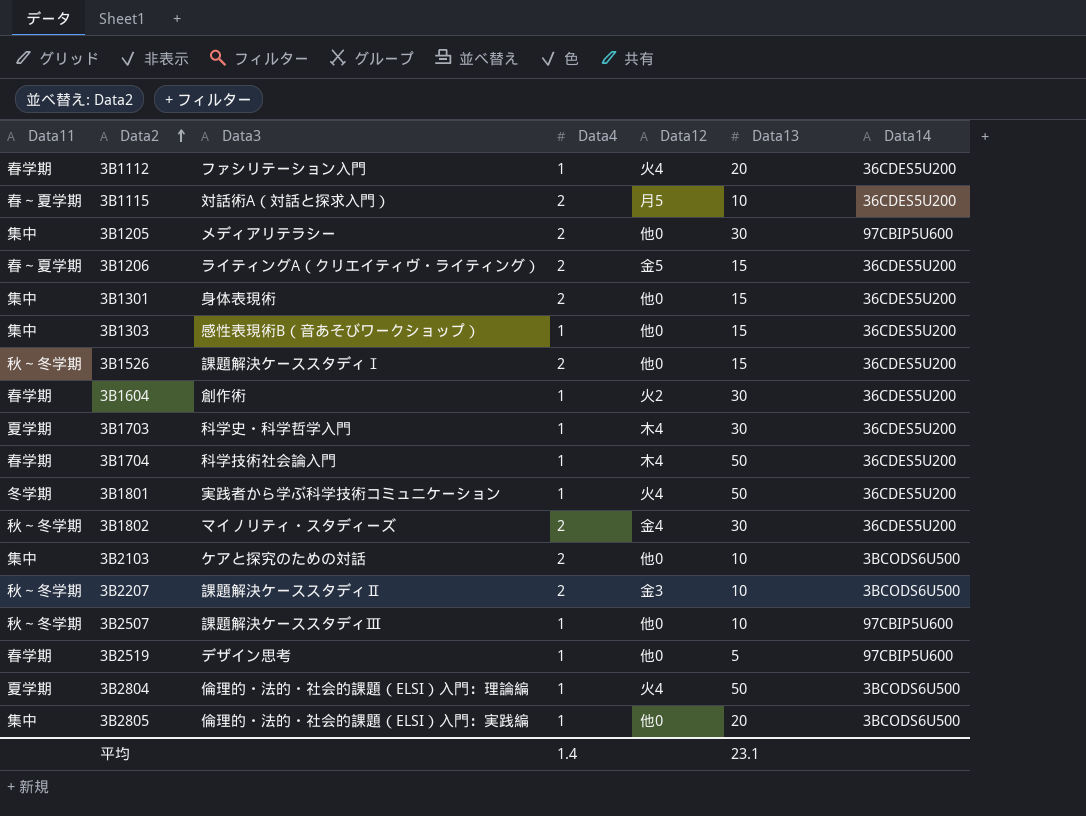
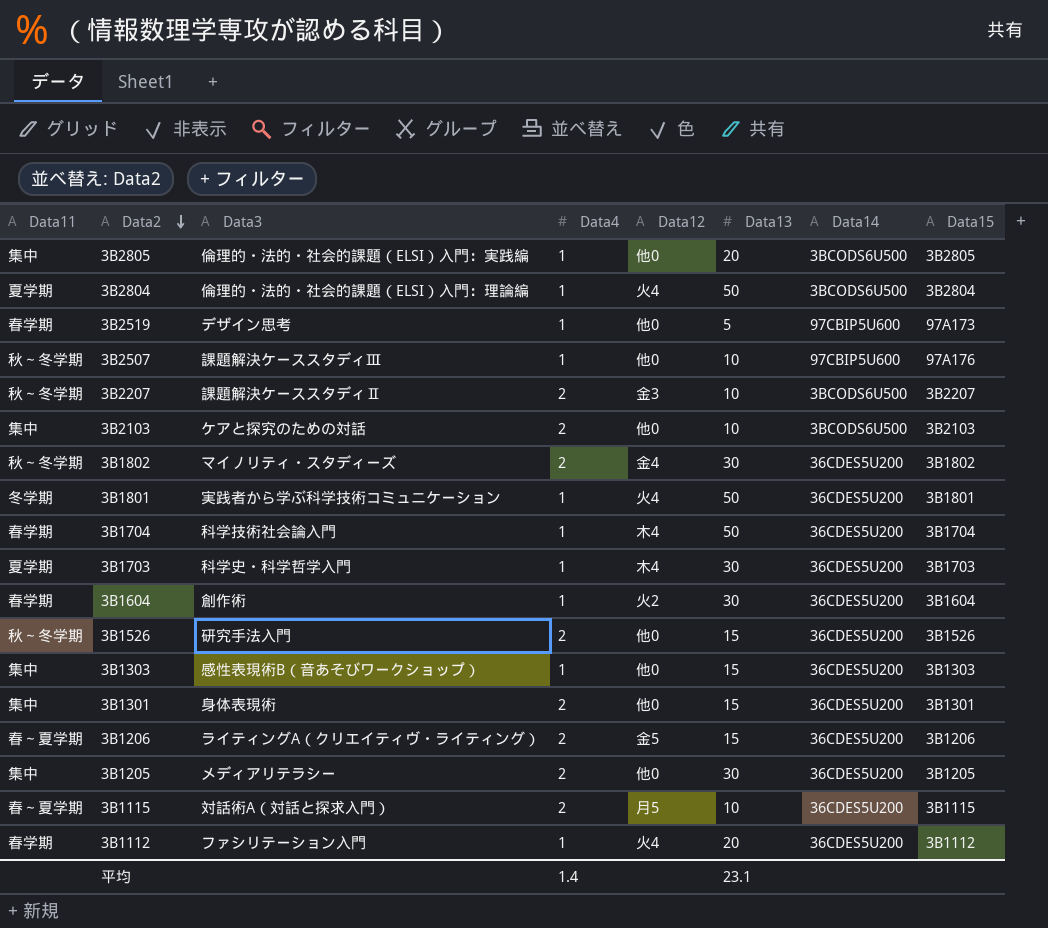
row order: Data2 ascending -> Data2 descending
column Data15 | position: none -> 8
3B1526 | Data3: 課題解決ケーススタディⅠ -> 研究手法入門
3B1205 | Data14: 97CBIP5U600 -> 36CDES5U200

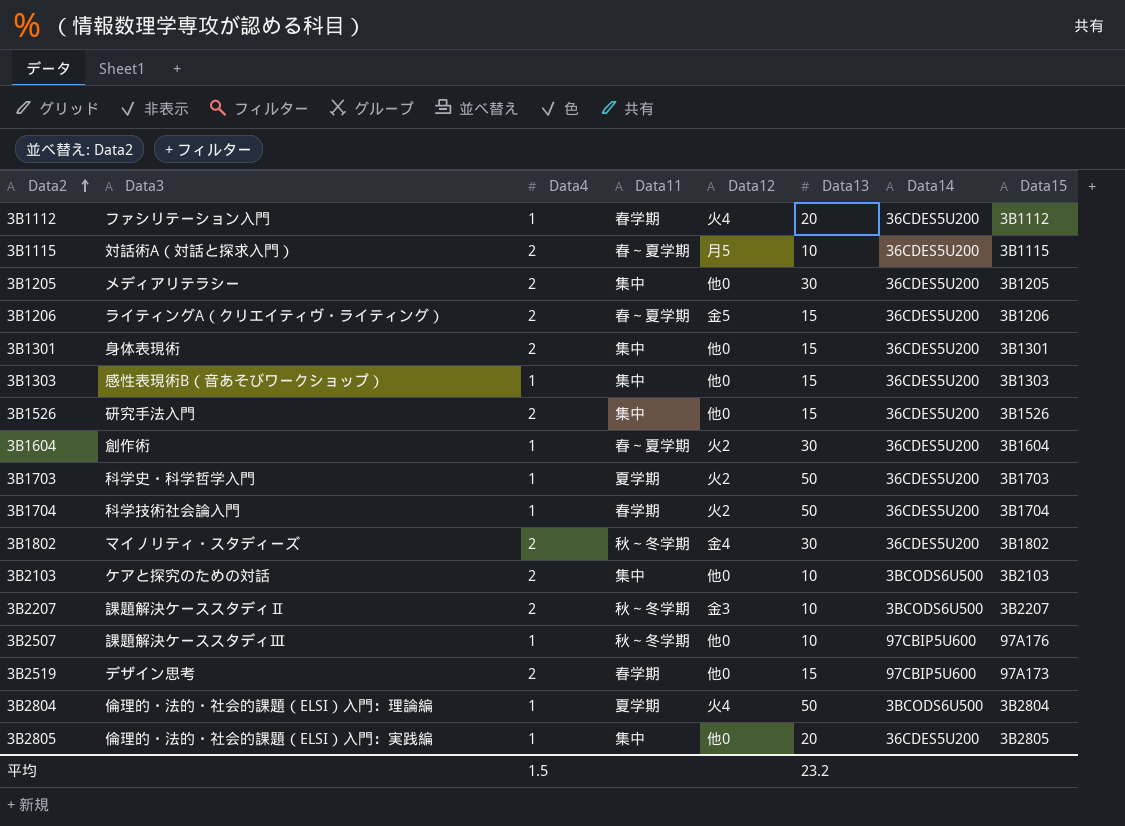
row order: Data2 descending -> Data2 ascending
column Data11 | position: 1 -> 4
row 3B1801: 冬学期 | 実践者から学ぶ科学技術コミュニケーション | 1 | 火4 | 50 | 36CDES5U200 | 3B1801 -> none
3B1526 | Data11: 秋～冬学期 -> 集中
3B1604 | Data11: 春学期 -> 春～夏学期
3B1703 | Data12: 木4 -> 火2
3B1703 | Data13: 30 -> 50
3B1704 | Data12: 木4 -> 火2
3B2519 | Data4: 1 -> 2
3B2519 | Data13: 5 -> 15
3B2805 | Data14: 3BCODS6U500 -> 36CDES5U200
平均 | Data4: 1.4 -> 1.5
平均 | Data13: 23.1 -> 23.2

